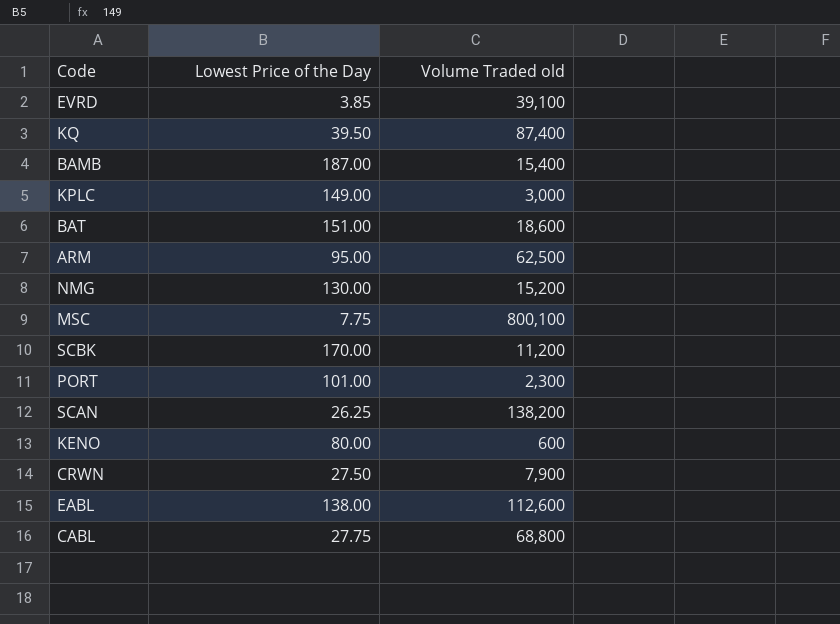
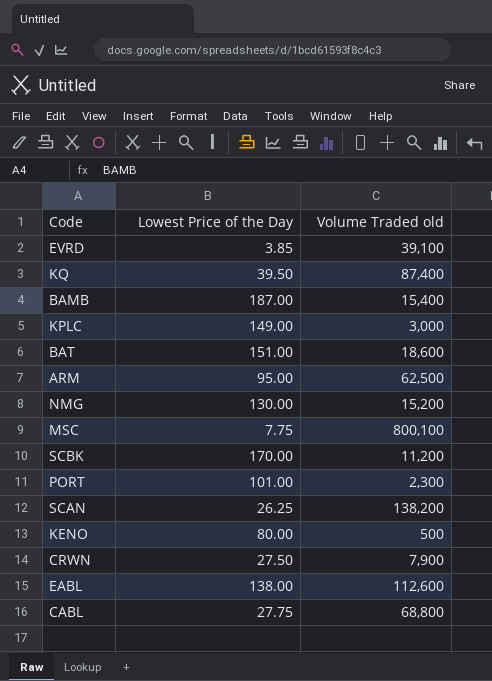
KENO | Volume Traded old: 600 -> 500

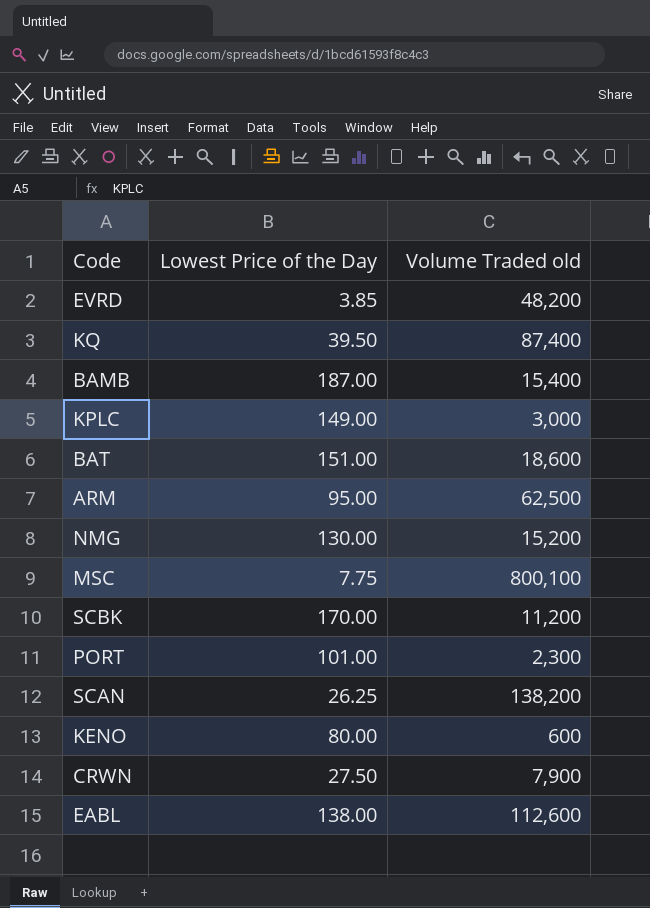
row CABL: 27.75 | 68,800 -> none
EVRD | Volume Traded old: 39,100 -> 48,200
KENO | Volume Traded old: 500 -> 600

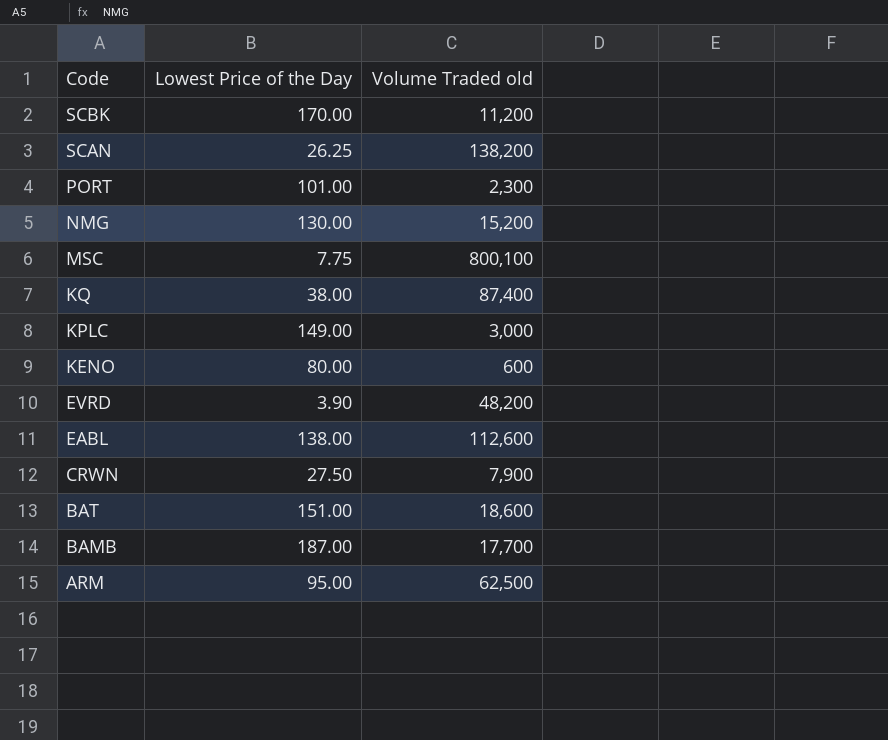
row order: none -> Code descending
KQ | Lowest Price of the Day: 39.50 -> 38.00
EVRD | Lowest Price of the Day: 3.85 -> 3.90
BAMB | Volume Traded old: 15,400 -> 17,700

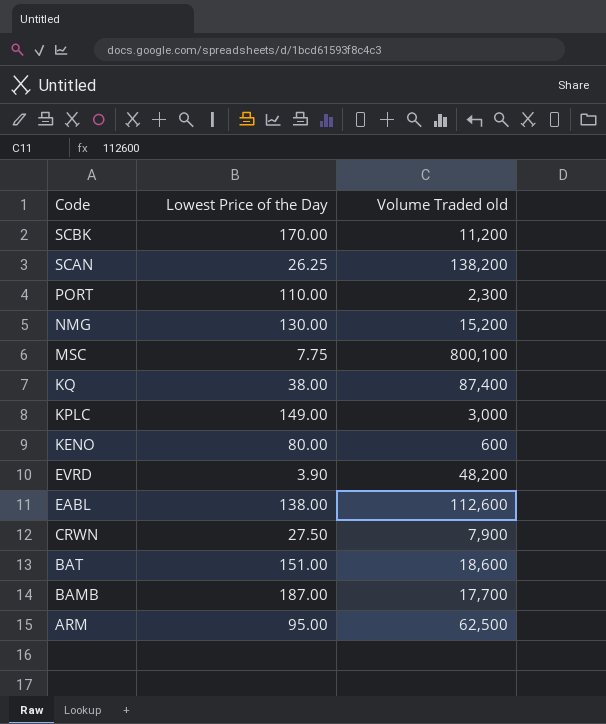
PORT | Lowest Price of the Day: 101.00 -> 110.00

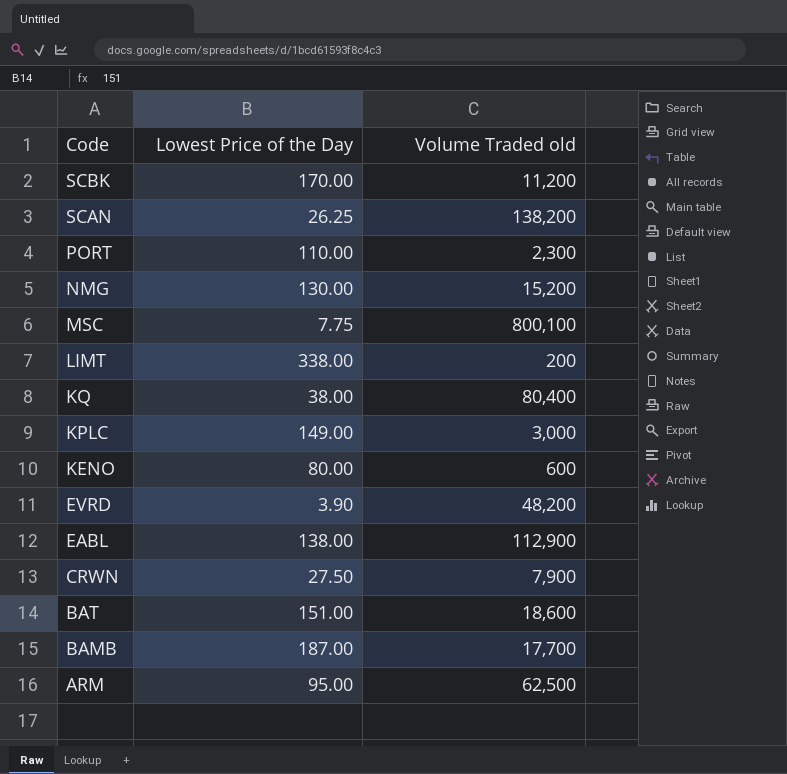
row LIMT: none -> 338.00 | 200
KQ | Volume Traded old: 87,400 -> 80,400
EABL | Volume Traded old: 112,600 -> 112,900

